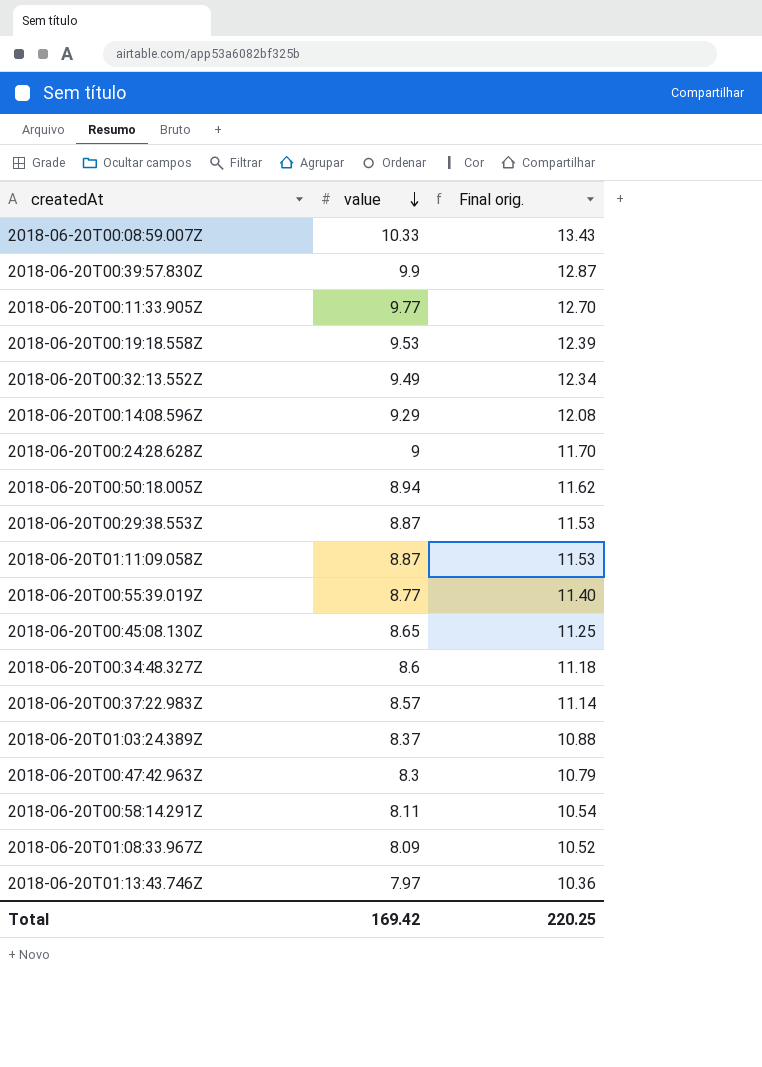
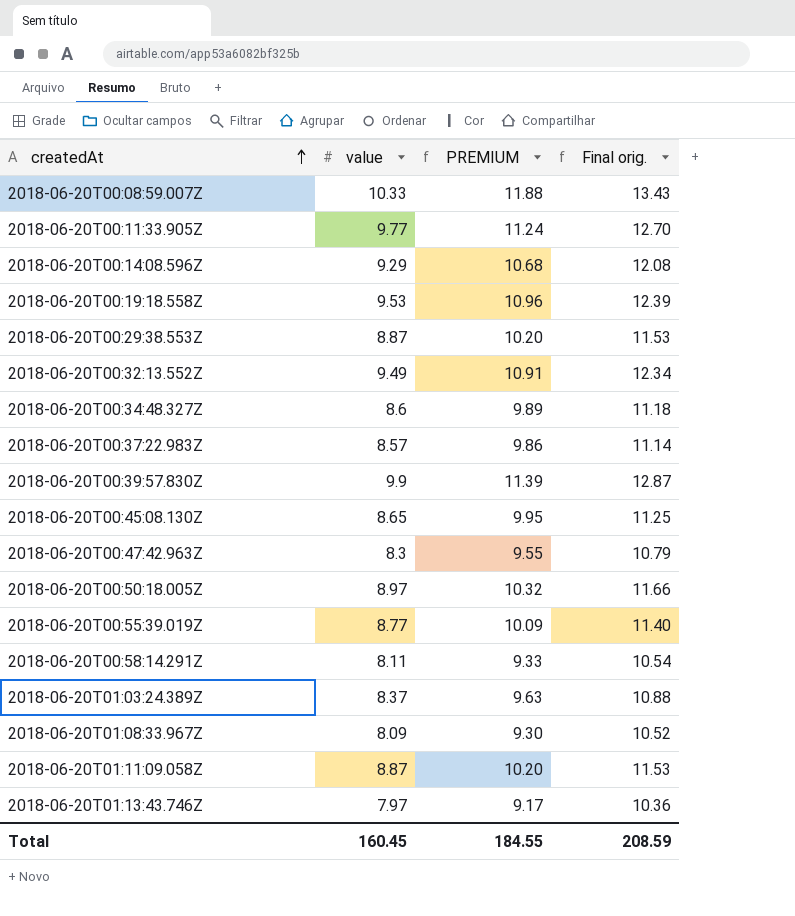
row order: value descending -> createdAt ascending
column PREMIUM | formula: none -> [value] * 1.15
row 2018-06-20T00:24:28.628Z: 9 | 11.70 -> none
2018-06-20T00:50:18.005Z | value: 8.94 -> 8.97
2018-06-20T00:50:18.005Z | Final orig.: 11.62 -> 11.66
Total | value: 169.42 -> 160.45
Total | Final orig.: 220.25 -> 208.59

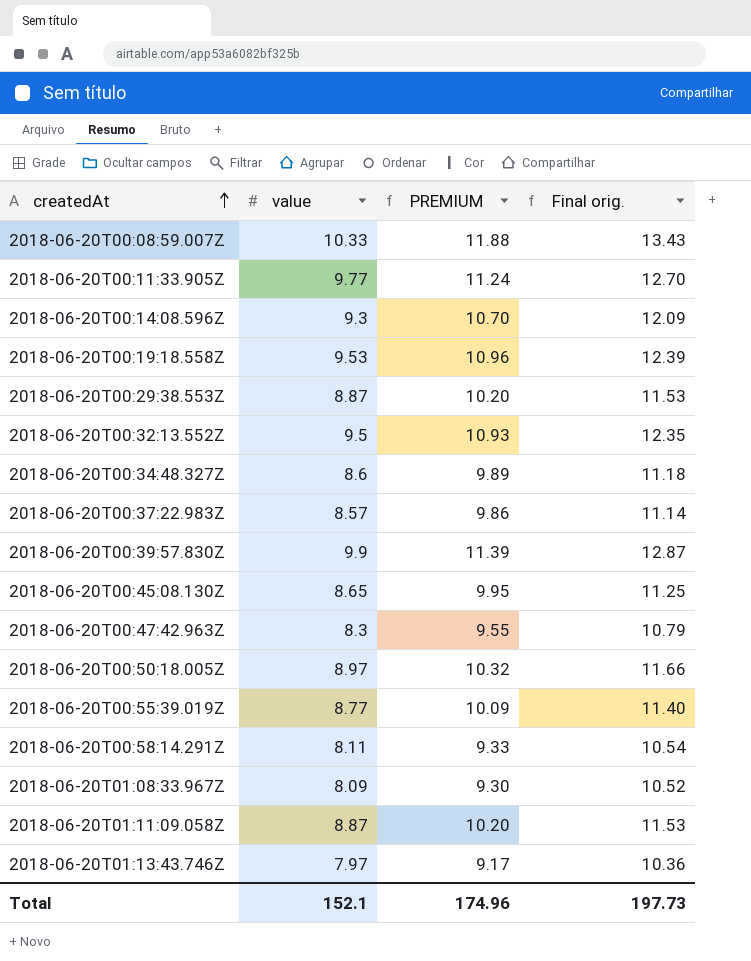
row 2018-06-20T01:03:24.389Z: 8.37 | 9.63 | 10.88 -> none
2018-06-20T00:14:08.596Z | value: 9.29 -> 9.3
2018-06-20T00:14:08.596Z | PREMIUM: 10.68 -> 10.70
2018-06-20T00:14:08.596Z | Final orig.: 12.08 -> 12.09
2018-06-20T00:32:13.552Z | value: 9.49 -> 9.5
2018-06-20T00:32:13.552Z | PREMIUM: 10.91 -> 10.93
2018-06-20T00:32:13.552Z | Final orig.: 12.34 -> 12.35
Total | value: 160.45 -> 152.1
Total | PREMIUM: 184.55 -> 174.96
Total | Final orig.: 208.59 -> 197.73

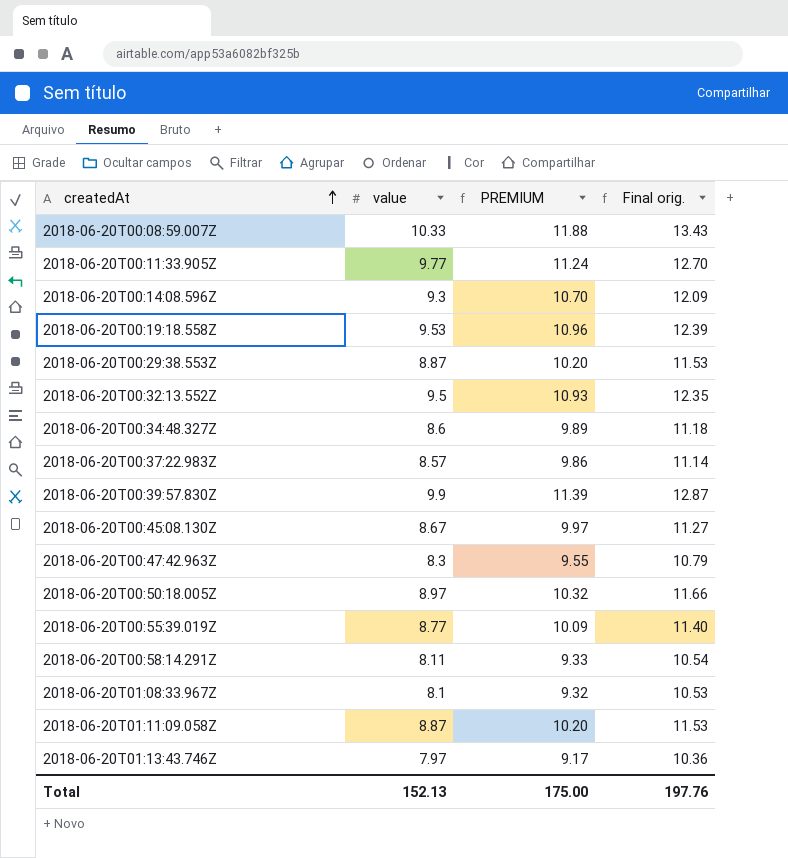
2018-06-20T00:45:08.130Z | value: 8.65 -> 8.67
2018-06-20T00:45:08.130Z | PREMIUM: 9.95 -> 9.97
2018-06-20T00:45:08.130Z | Final orig.: 11.25 -> 11.27
2018-06-20T01:08:33.967Z | value: 8.09 -> 8.1
2018-06-20T01:08:33.967Z | PREMIUM: 9.30 -> 9.32
2018-06-20T01:08:33.967Z | Final orig.: 10.52 -> 10.53
Total | value: 152.1 -> 152.13
Total | PREMIUM: 174.96 -> 175.00
Total | Final orig.: 197.73 -> 197.76

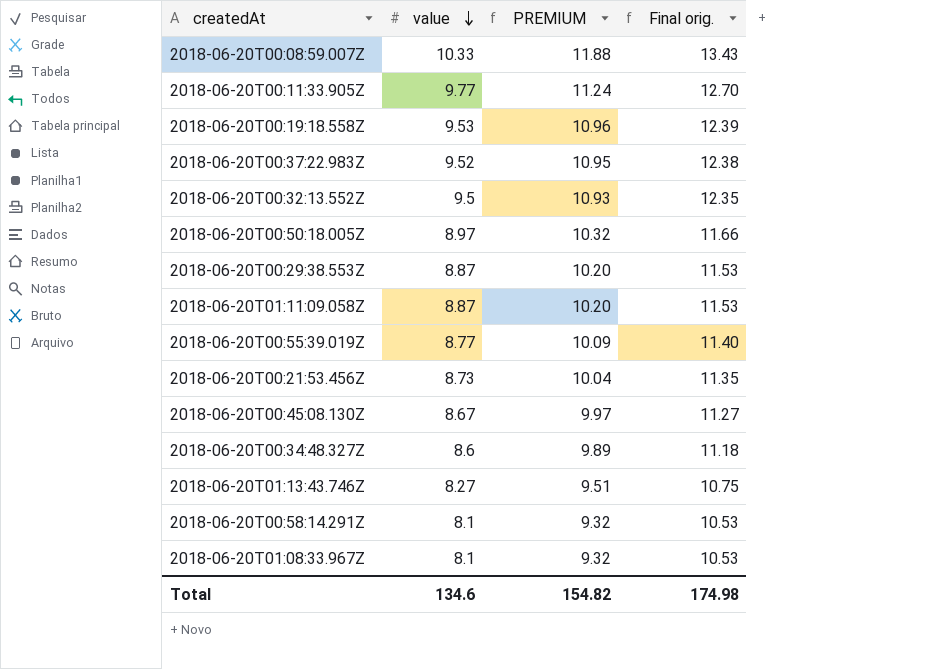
row order: createdAt ascending -> value descending
row 2018-06-20T00:14:08.596Z: 9.3 | 10.70 | 12.09 -> none
row 2018-06-20T00:39:57.830Z: 9.9 | 11.39 | 12.87 -> none
row 2018-06-20T00:47:42.963Z: 8.3 | 9.55 | 10.79 -> none
2018-06-20T00:37:22.983Z | value: 8.57 -> 9.52
2018-06-20T00:37:22.983Z | PREMIUM: 9.86 -> 10.95
2018-06-20T00:37:22.983Z | Final orig.: 11.14 -> 12.38
row 2018-06-20T00:21:53.456Z: none -> 8.73 | 10.04 | 11.35
2018-06-20T01:13:43.746Z | value: 7.97 -> 8.27
2018-06-20T01:13:43.746Z | PREMIUM: 9.17 -> 9.51
2018-06-20T01:13:43.746Z | Final orig.: 10.36 -> 10.75
2018-06-20T00:58:14.291Z | value: 8.11 -> 8.1
2018-06-20T00:58:14.291Z | PREMIUM: 9.33 -> 9.32
2018-06-20T00:58:14.291Z | Final orig.: 10.54 -> 10.53
Total | value: 152.13 -> 134.6
Total | PREMIUM: 175.00 -> 154.82
Total | Final orig.: 197.76 -> 174.98

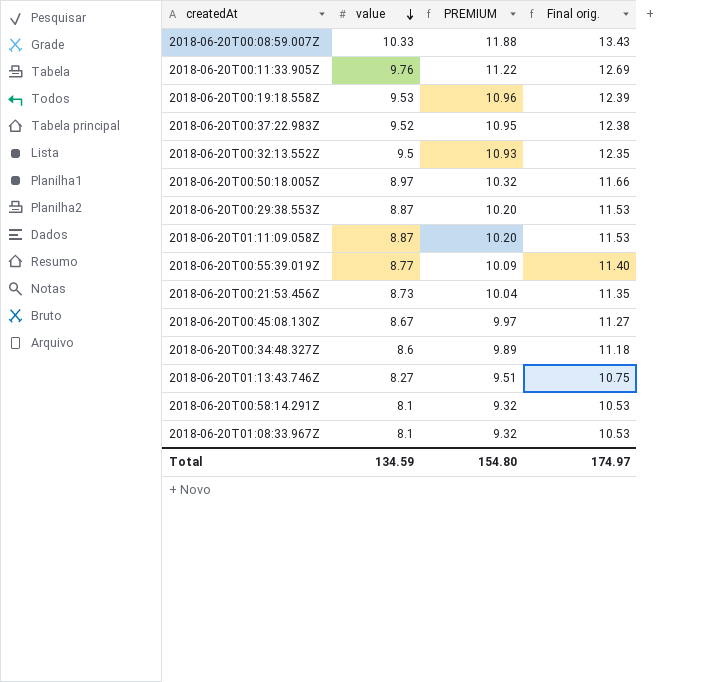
2018-06-20T00:11:33.905Z | value: 9.77 -> 9.76
2018-06-20T00:11:33.905Z | PREMIUM: 11.24 -> 11.22
2018-06-20T00:11:33.905Z | Final orig.: 12.70 -> 12.69
Total | value: 134.6 -> 134.59
Total | PREMIUM: 154.82 -> 154.80
Total | Final orig.: 174.98 -> 174.97

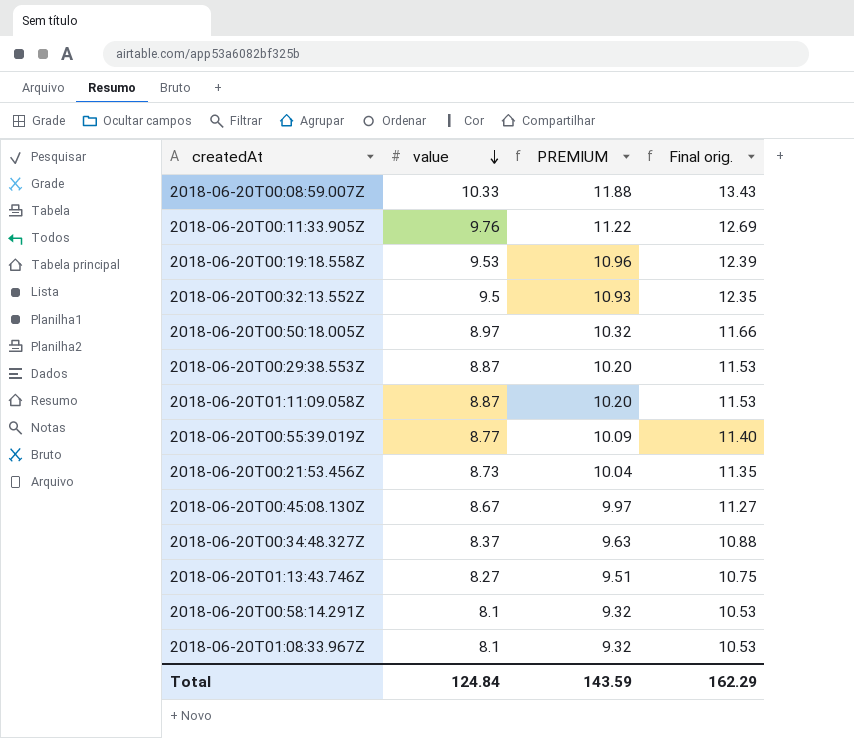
row 2018-06-20T00:37:22.983Z: 9.52 | 10.95 | 12.38 -> none
2018-06-20T00:34:48.327Z | value: 8.6 -> 8.37
2018-06-20T00:34:48.327Z | PREMIUM: 9.89 -> 9.63
2018-06-20T00:34:48.327Z | Final orig.: 11.18 -> 10.88
Total | value: 134.59 -> 124.84
Total | PREMIUM: 154.80 -> 143.59
Total | Final orig.: 174.97 -> 162.29

